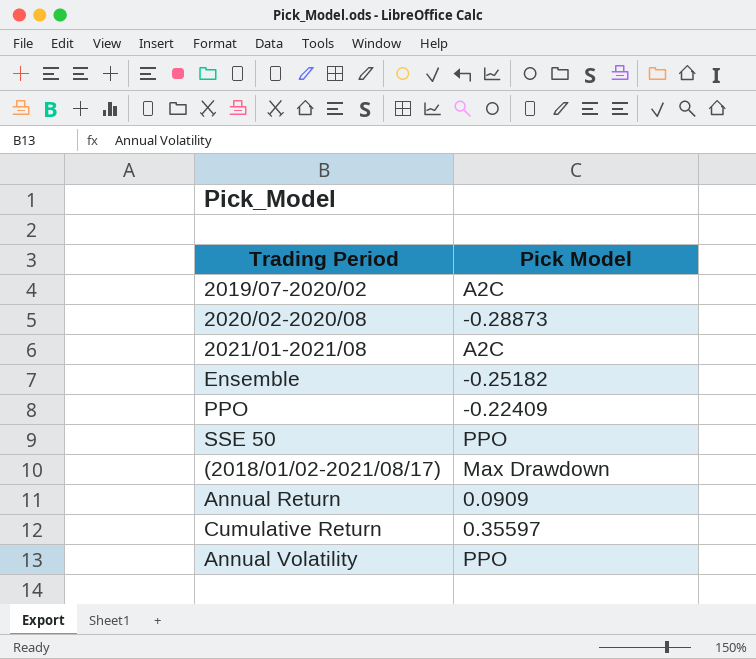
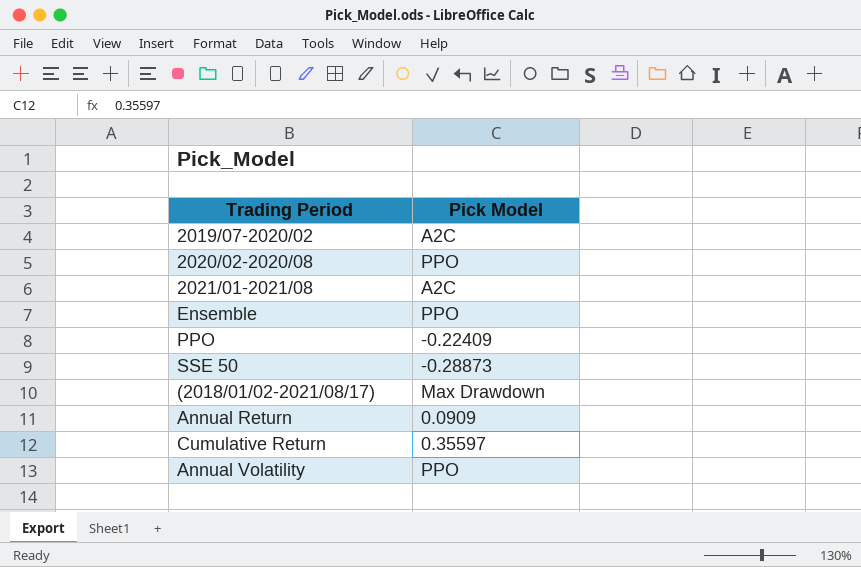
2020/02-2020/08 | Pick Model: -0.28873 -> PPO
Ensemble | Pick Model: -0.25182 -> PPO
SSE 50 | Pick Model: PPO -> -0.28873

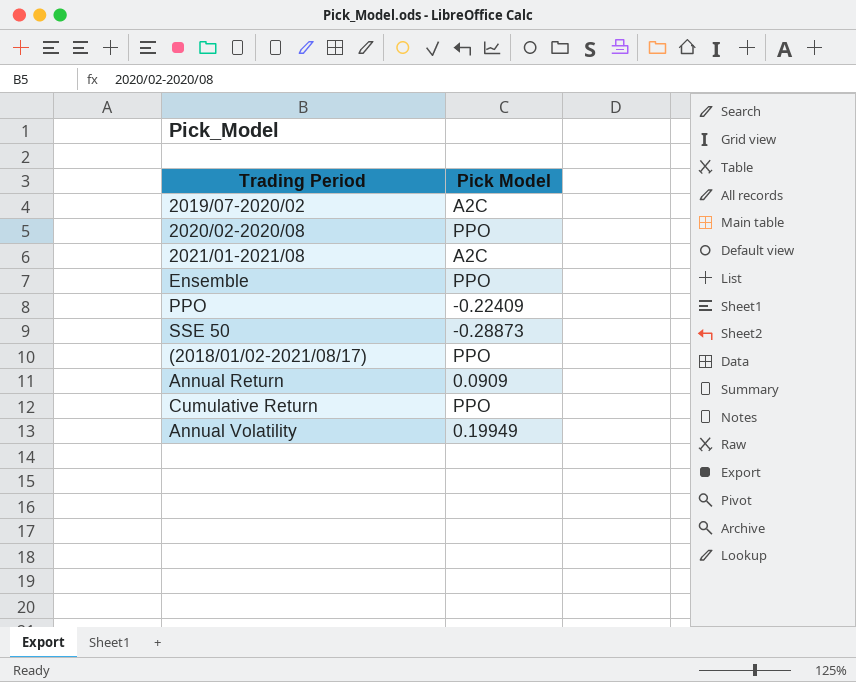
(2018/01/02-2021/08/17) | Pick Model: Max Drawdown -> PPO
Cumulative Return | Pick Model: 0.35597 -> PPO
Annual Volatility | Pick Model: PPO -> 0.19949

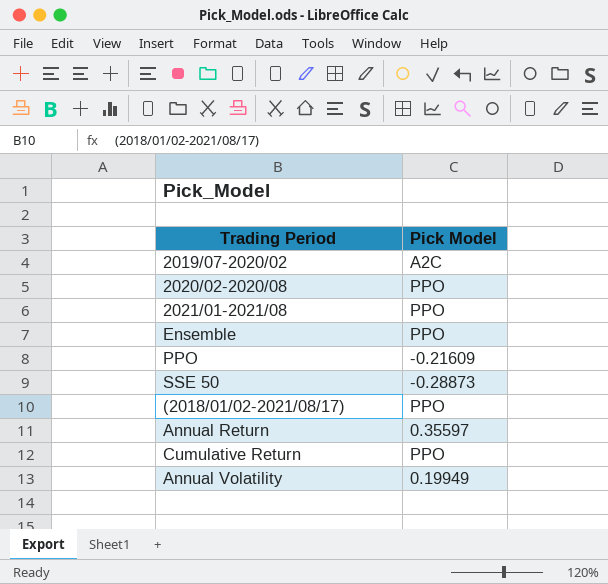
2021/01-2021/08 | Pick Model: A2C -> PPO
PPO | Pick Model: -0.22409 -> -0.21609
Annual Return | Pick Model: 0.0909 -> 0.35597

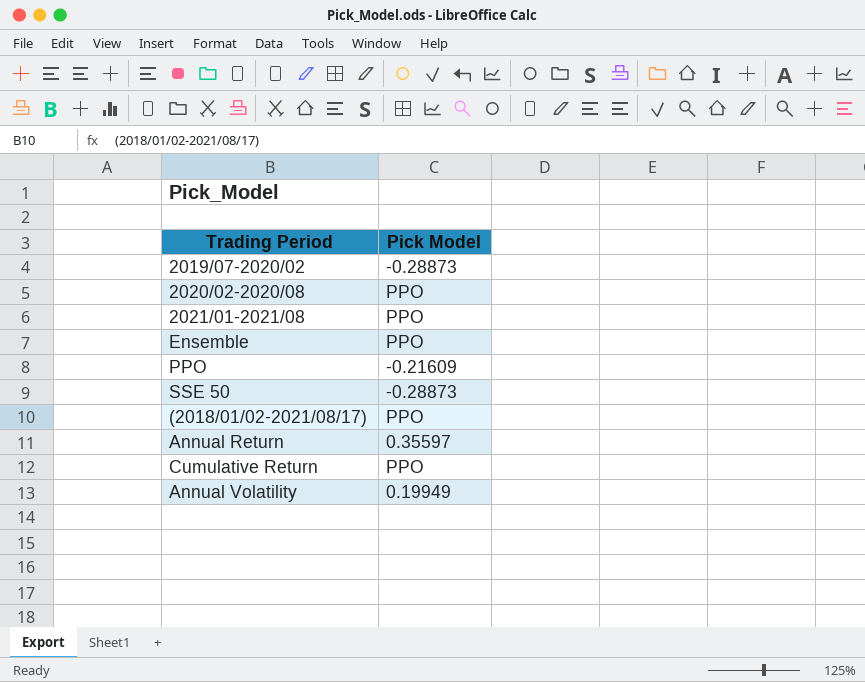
2019/07-2020/02 | Pick Model: A2C -> -0.28873

